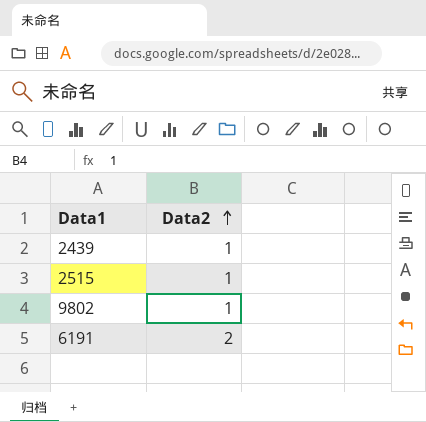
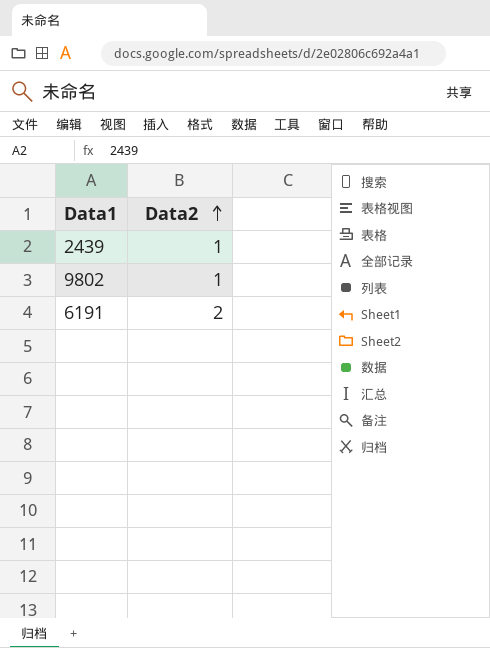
row 2515: 1 -> none

